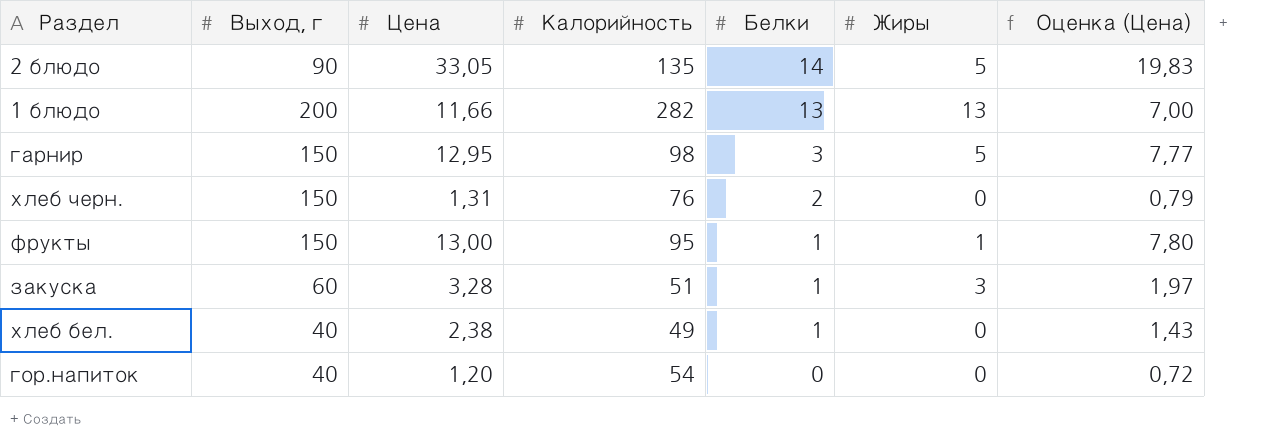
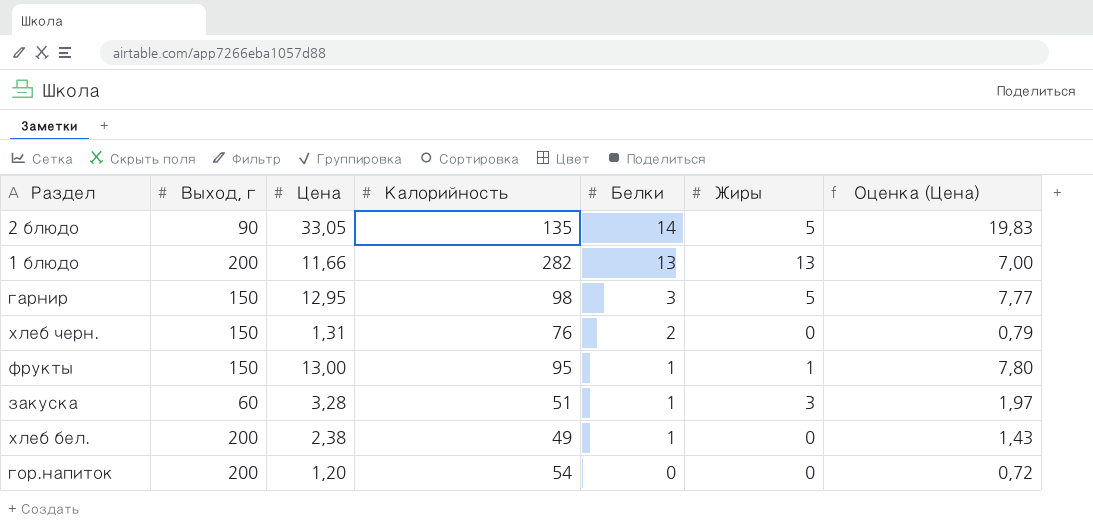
хлеб бел. | Выход, г: 40 -> 200
гор.напиток | Выход, г: 40 -> 200

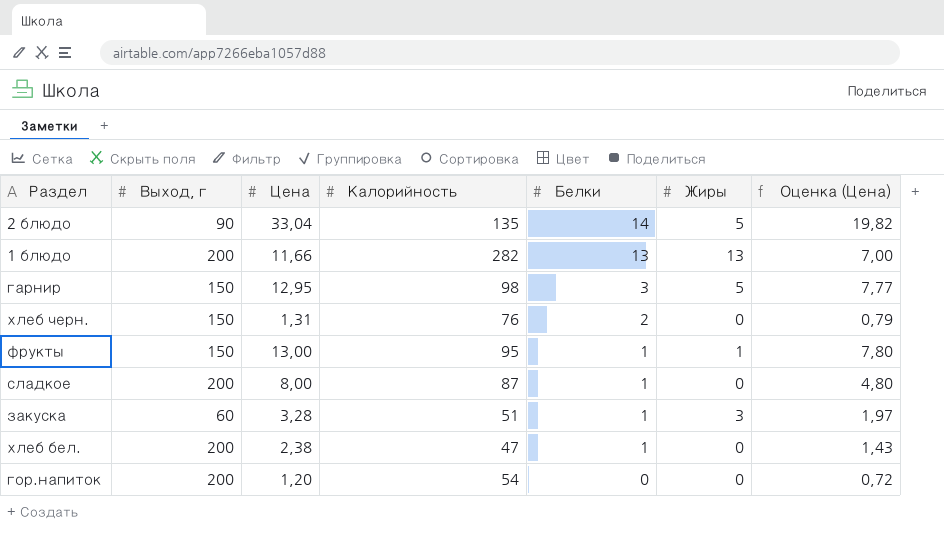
2 блюдо | Цена: 33,05 -> 33,04
2 блюдо | Оценка (Цена): 19,83 -> 19,82
row сладкое: none -> 200 | 8,00 | 87 | 1 | 0 | 4,80
хлеб бел. | Калорийность: 49 -> 47

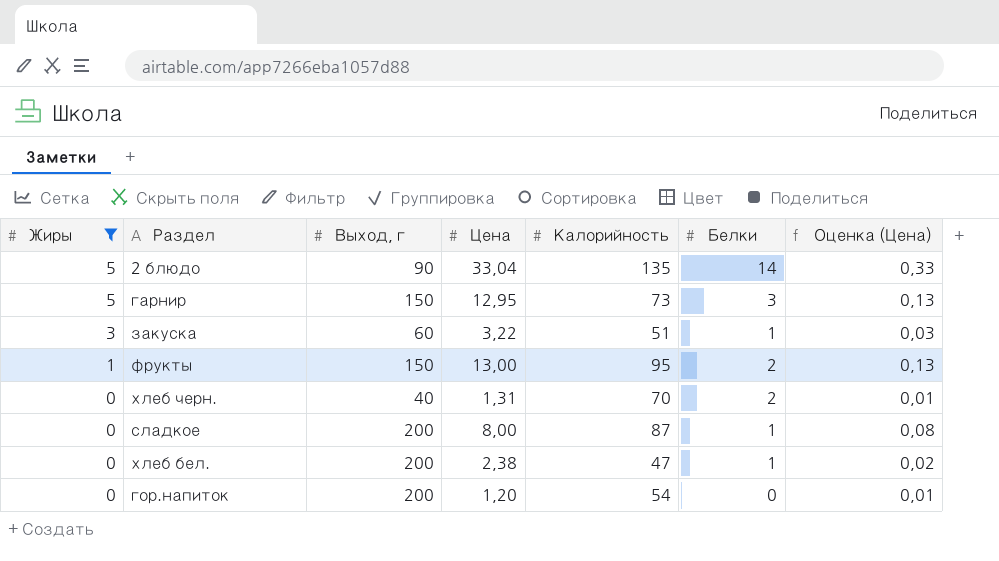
filter: none -> Жиры != 13
row order: Белки descending -> Жиры descending
column Жиры | position: 6 -> 1
column Оценка (Цена) | formula: [Цена] * 0,6 -> [Цена] * 0,01
гарнир | Калорийность: 98 -> 73
закуска | Цена: 3,28 -> 3,22
фрукты | Белки: 1 -> 2
хлеб черн. | Выход, г: 150 -> 40
хлеб черн. | Калорийность: 76 -> 70

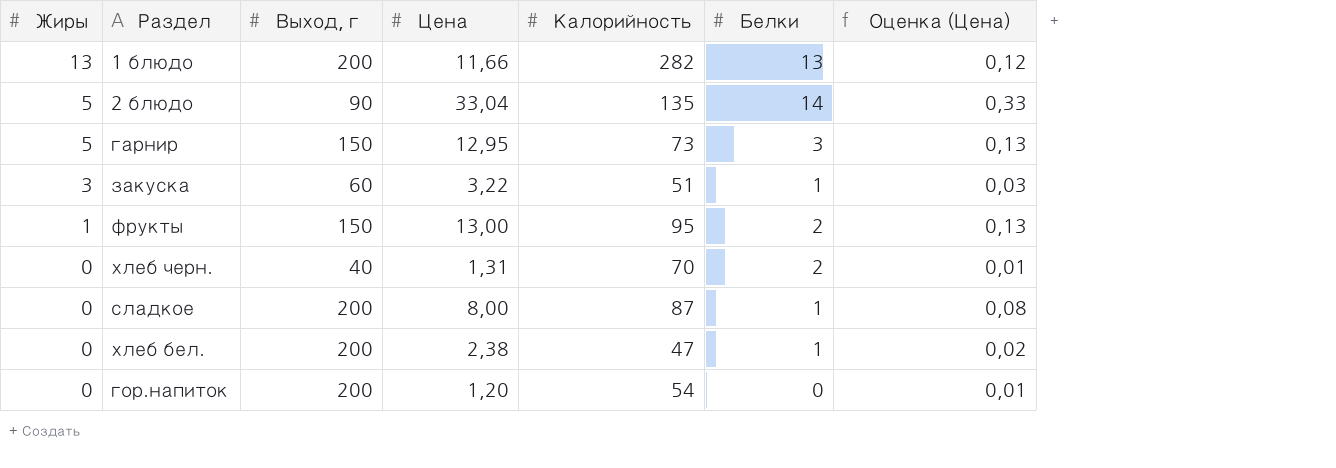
filter: Жиры != 13 -> none

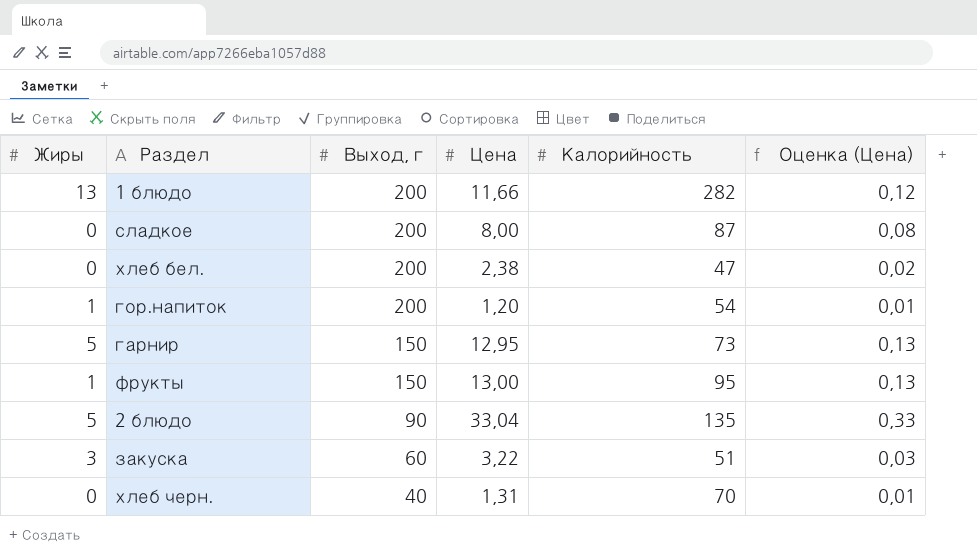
row order: Жиры descending -> Выход, г descending
column Белки | position: 6 -> none
гор.напиток | Жиры: 0 -> 1

